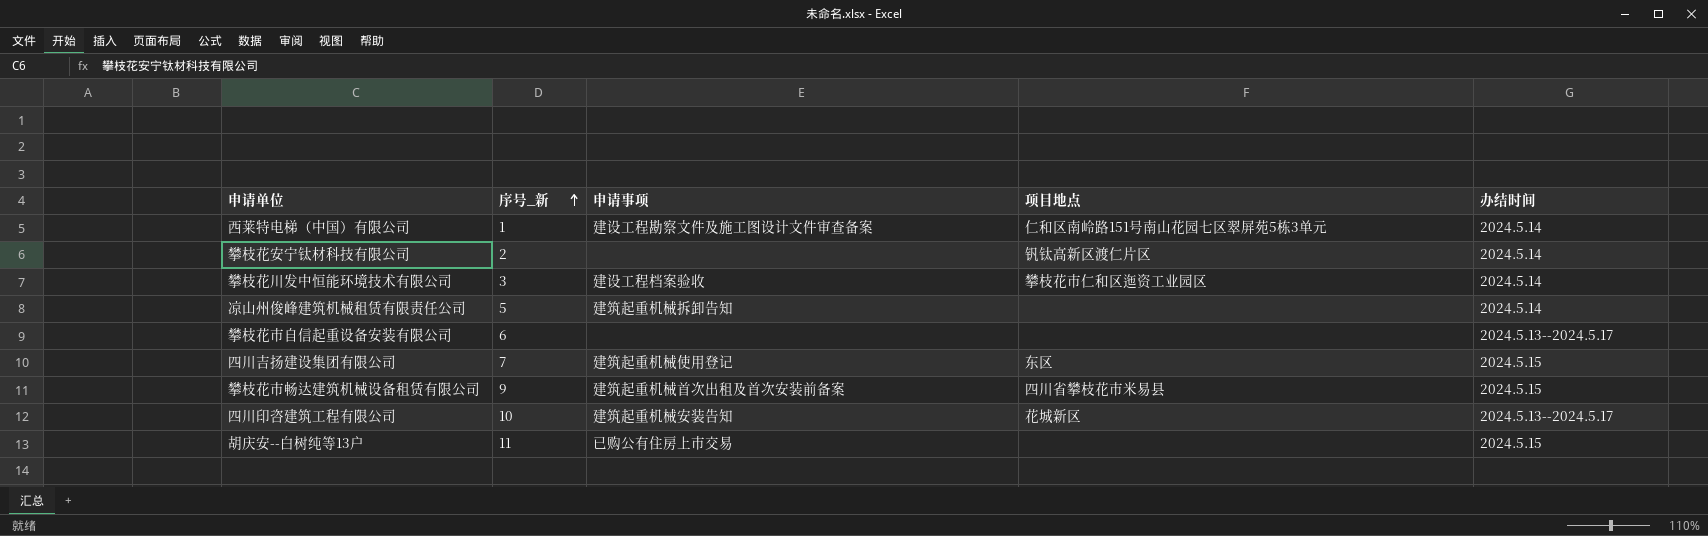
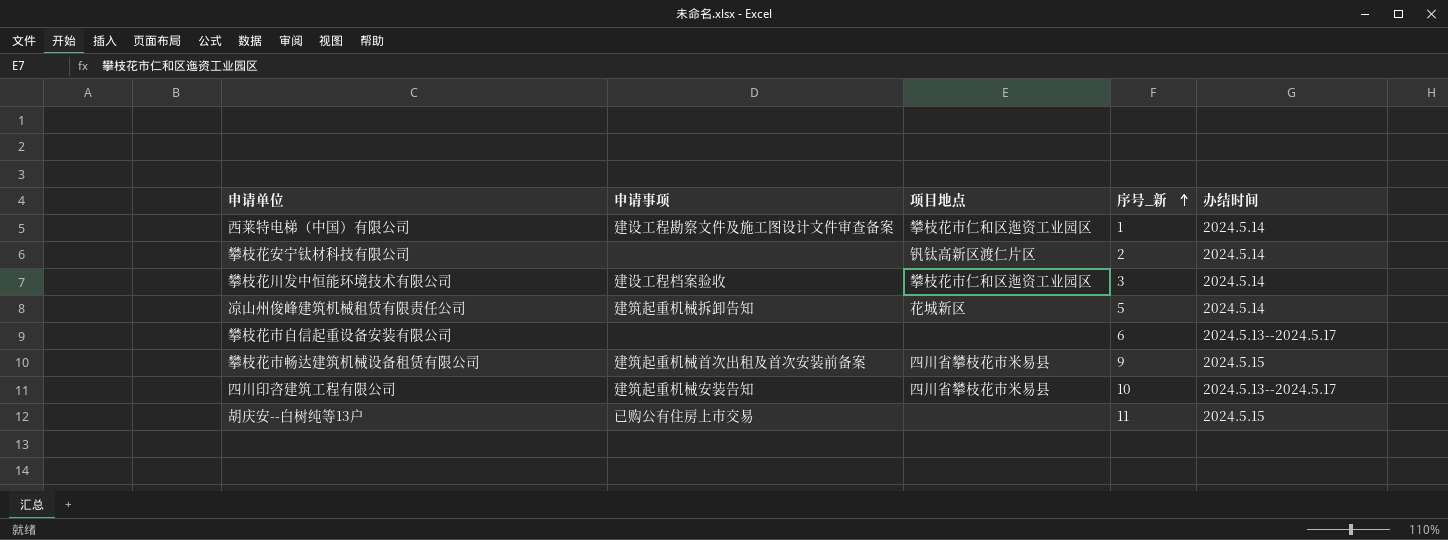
column 序号_新 | position: 2 -> 4
row 四川吉扬建设集团有限公司: 7 | 建筑起重机械使用登记 | 东区 | 2024.5.15 -> none
西莱特电梯（中国）有限公司 | 项目地点: 仁和区南岭路151号南山花园七区翠屏苑5栋3单元 -> 攀枝花市仁和区迤资工业园区
凉山州俊峰建筑机械租赁有限责任公司 | 项目地点: none -> 花城新区
四川印咨建筑工程有限公司 | 项目地点: 花城新区 -> 四川省攀枝花市米易县

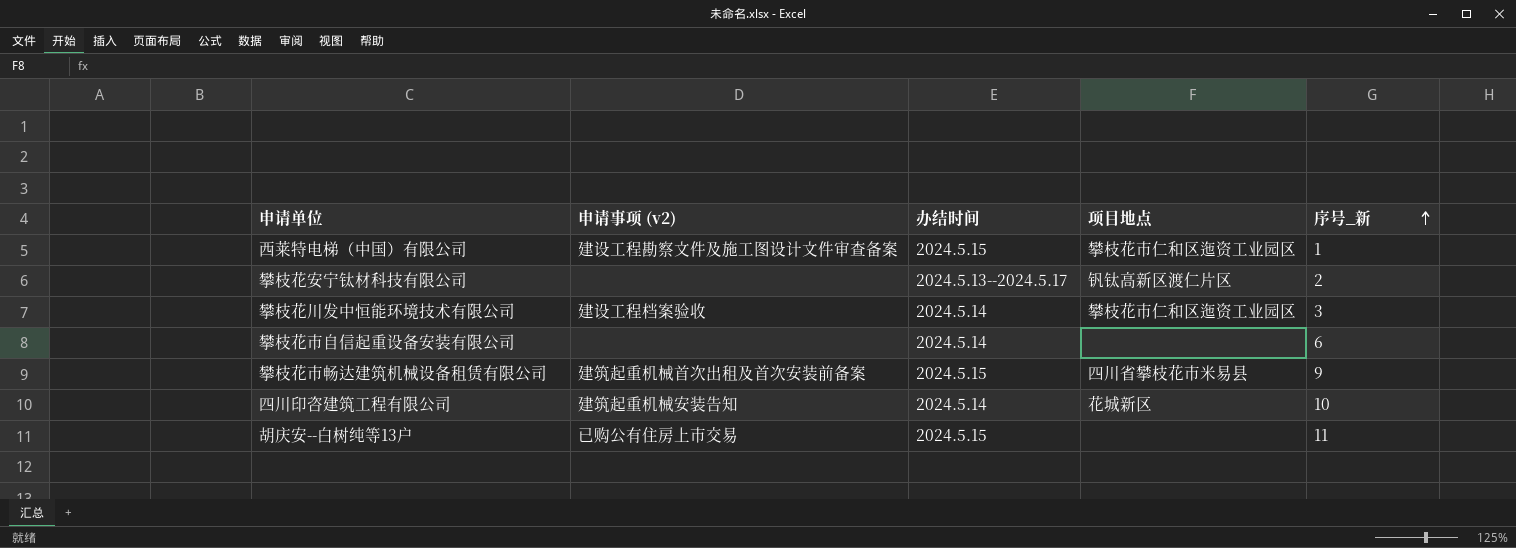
column name: 申请事项 -> 申请事项 (v2)
column 办结时间 | position: 5 -> 3
row 凉山州俊峰建筑机械租赁有限责任公司: 建筑起重机械拆卸告知 | 花城新区 | 5 | 2024.5.14 -> none
西莱特电梯（中国）有限公司 | 办结时间: 2024.5.14 -> 2024.5.15
攀枝花安宁钛材科技有限公司 | 办结时间: 2024.5.14 -> 2024.5.13--2024.5.17
攀枝花市自信起重设备安装有限公司 | 办结时间: 2024.5.13--2024.5.17 -> 2024.5.14
四川印咨建筑工程有限公司 | 办结时间: 2024.5.13--2024.5.17 -> 2024.5.14
四川印咨建筑工程有限公司 | 项目地点: 四川省攀枝花市米易县 -> 花城新区

